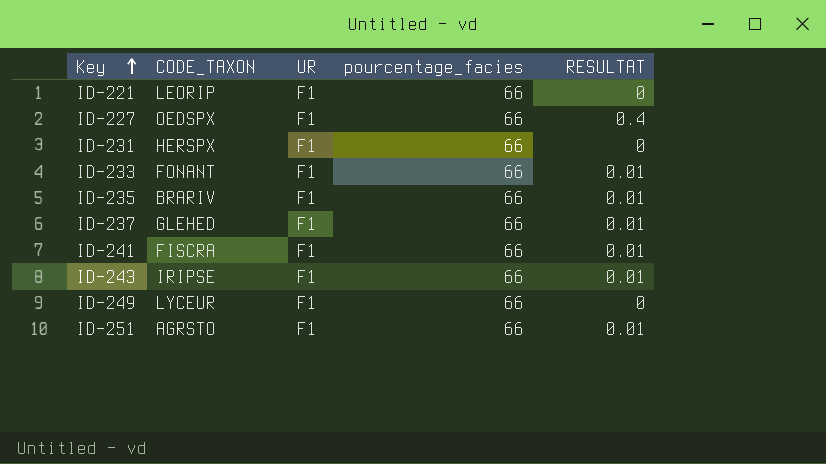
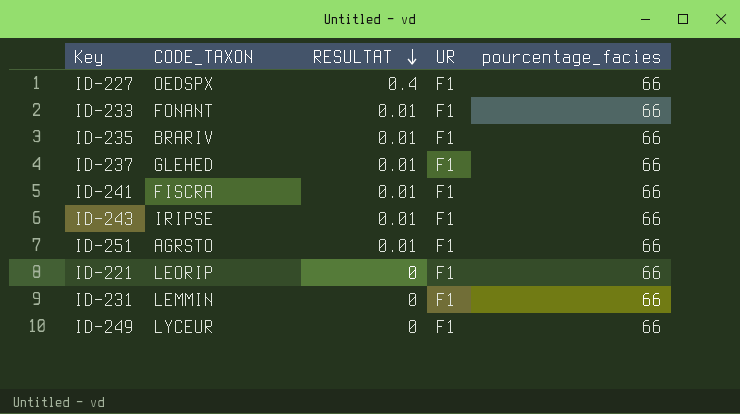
row order: Key ascending -> RESULTAT descending
column RESULTAT | position: 5 -> 3
ID-231 | CODE_TAXON: HERSPX -> LEMMIN

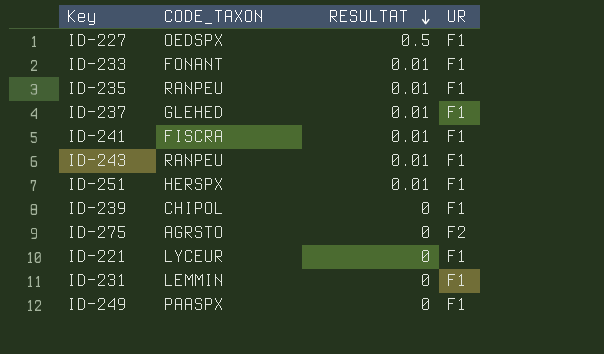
column pourcentage_facies | position: 5 -> none
ID-227 | RESULTAT: 0.4 -> 0.5
ID-235 | CODE_TAXON: BRARIV -> RANPEU
ID-243 | CODE_TAXON: IRIPSE -> RANPEU
ID-251 | CODE_TAXON: AGRSTO -> HERSPX
row ID-239: none -> CHIPOL | 0 | F1
row ID-275: none -> AGRSTO | 0 | F2
ID-221 | CODE_TAXON: LEORIP -> LYCEUR
ID-249 | CODE_TAXON: LYCEUR -> PAASPX

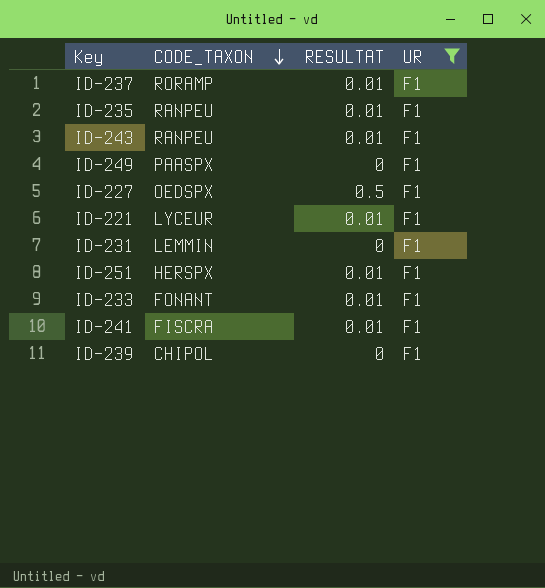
filter: none -> UR = F1
row order: RESULTAT descending -> CODE_TAXON descending
ID-237 | CODE_TAXON: GLEHED -> RORAMP
ID-221 | RESULTAT: 0 -> 0.01

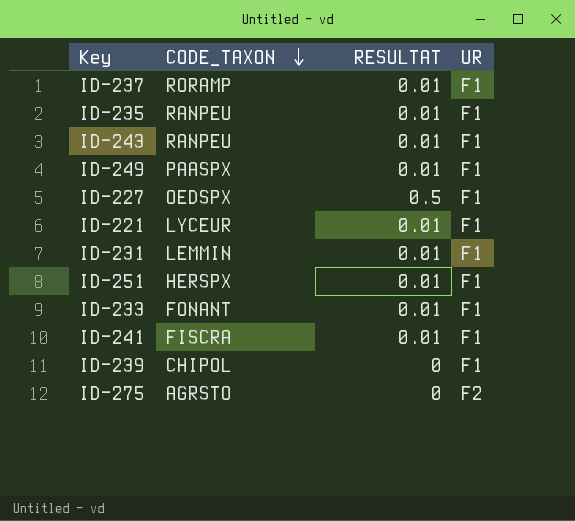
filter: UR = F1 -> none
ID-249 | RESULTAT: 0 -> 0.01
ID-231 | RESULTAT: 0 -> 0.01

